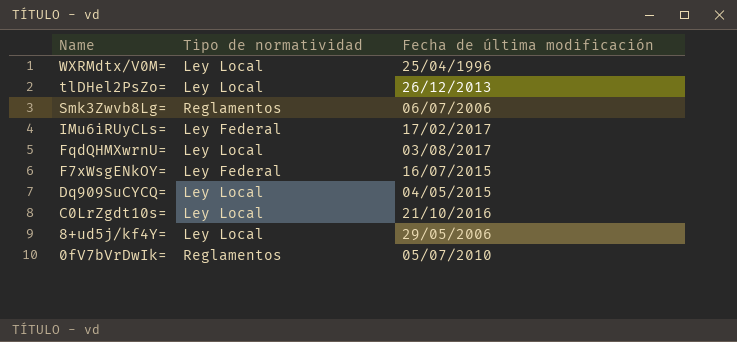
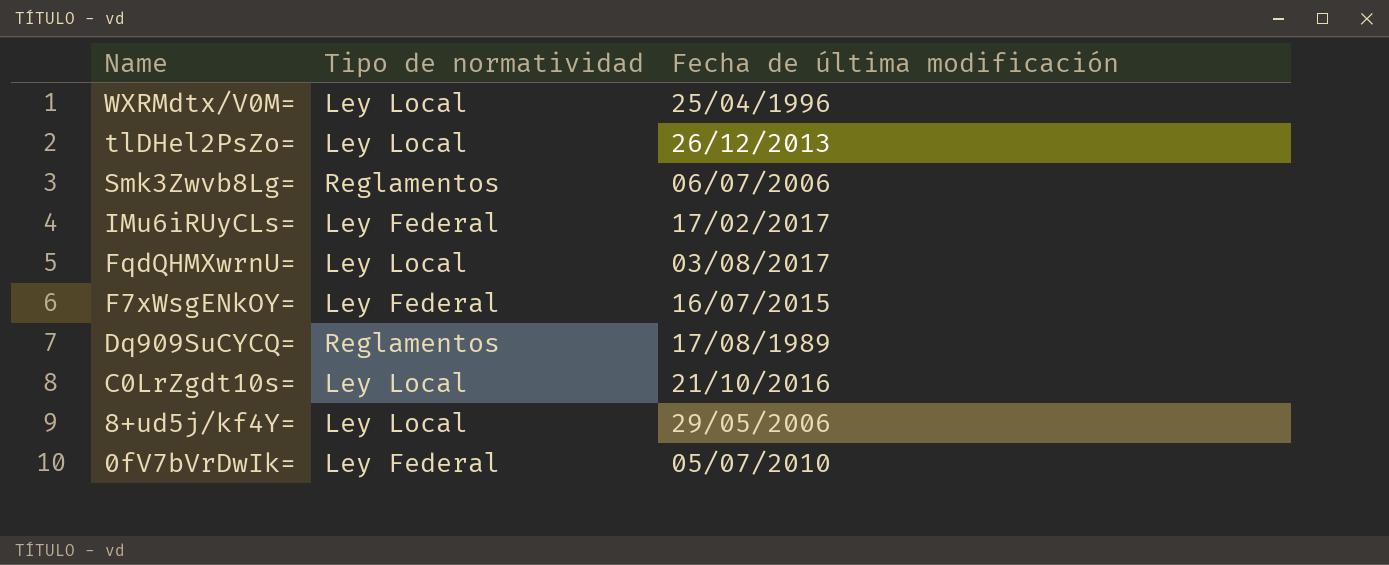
Dq909SuCYCQ= | Tipo de normatividad: Ley Local -> Reglamentos
Dq909SuCYCQ= | Fecha de última modificación: 04/05/2015 -> 17/08/1989
0fV7bVrDwIk= | Tipo de normatividad: Reglamentos -> Ley Federal

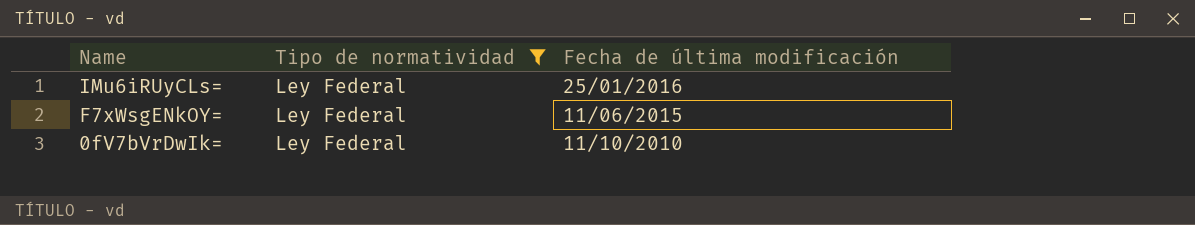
filter: none -> Tipo de normatividad = Ley Federal
IMu6iRUyCLs= | Fecha de última modificación: 17/02/2017 -> 25/01/2016
F7xWsgENkOY= | Fecha de última modificación: 16/07/2015 -> 11/06/2015
0fV7bVrDwIk= | Fecha de última modificación: 05/07/2010 -> 11/10/2010

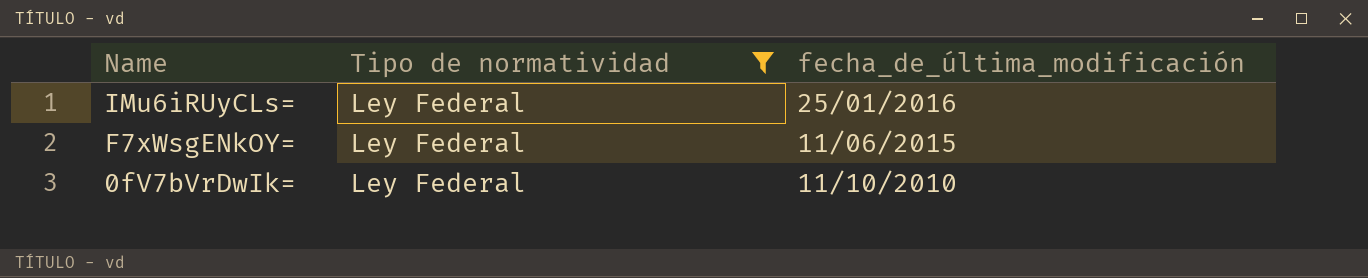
column name: Fecha de última modificación -> fecha_de_última_modificación

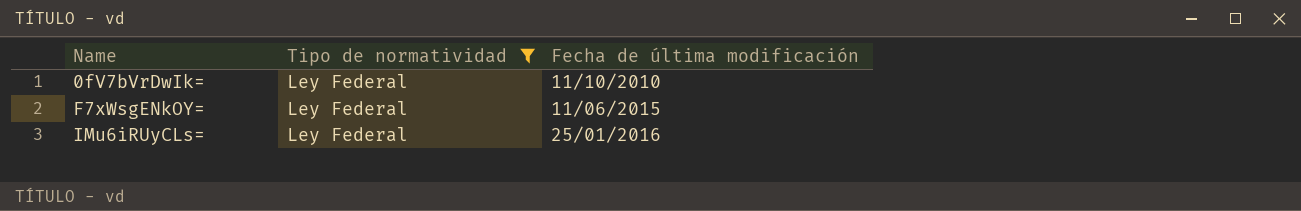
row order: Name descending -> Name ascending
column name: fecha_de_última_modificación -> Fecha de última modificación

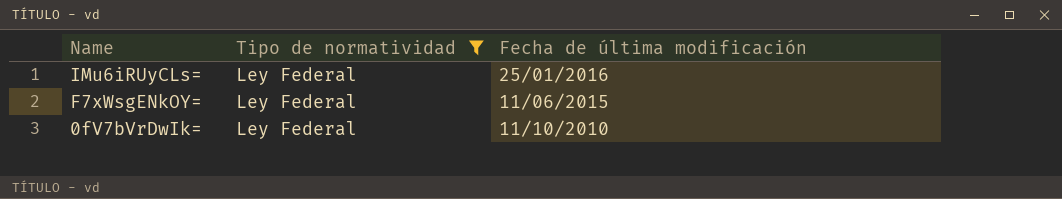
row order: Name ascending -> Name descending

